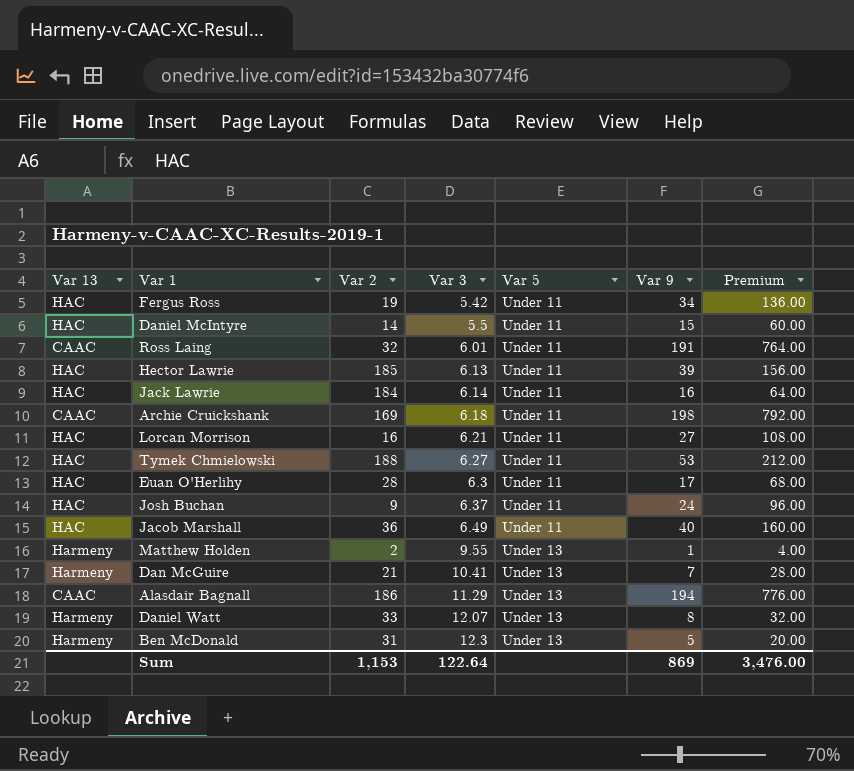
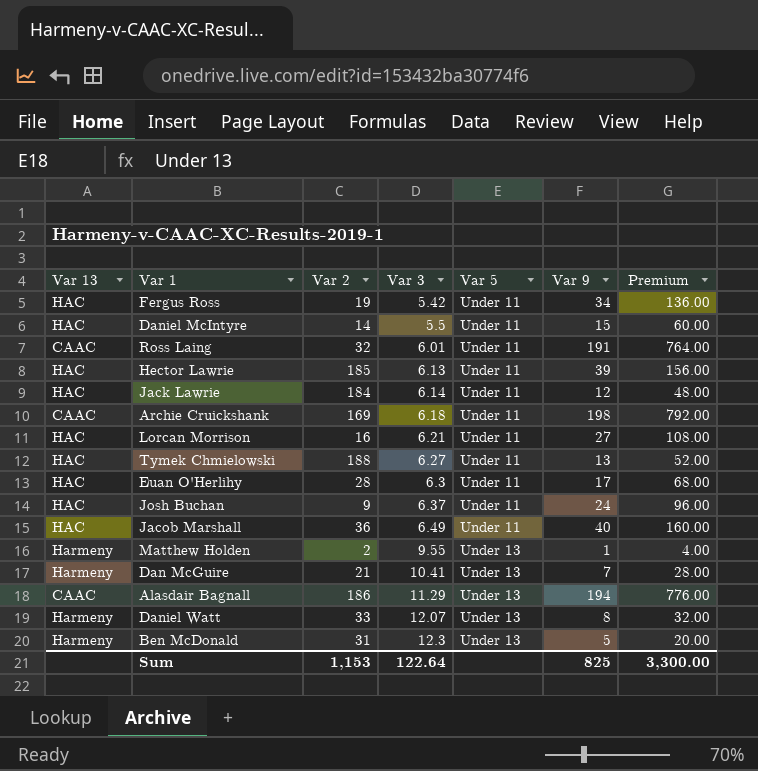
Jack Lawrie | Var 9: 16 -> 12
Jack Lawrie | Premium: 64.00 -> 48.00
Tymek Chmielowski | Var 9: 53 -> 13
Tymek Chmielowski | Premium: 212.00 -> 52.00
Sum | Var 9: 869 -> 825
Sum | Premium: 3,476.00 -> 3,300.00

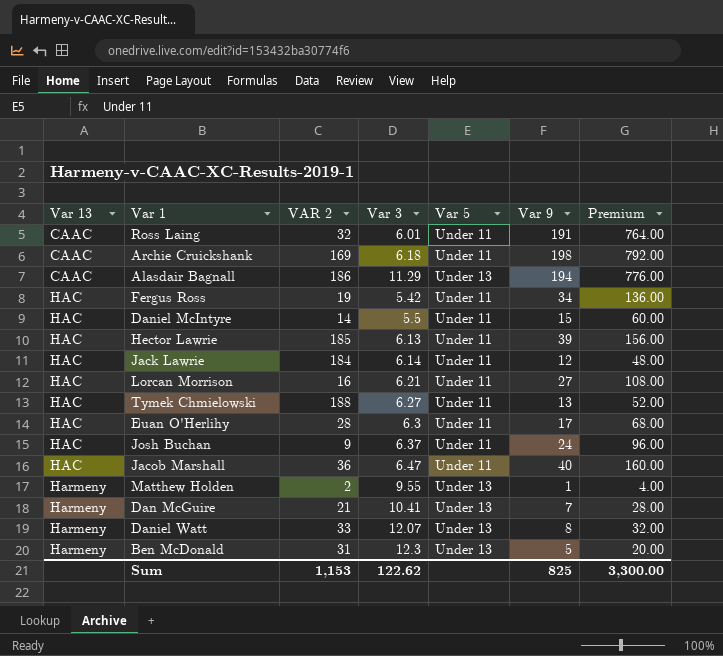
row order: Var 3 ascending -> Var 13 ascending
column name: Var 2 -> VAR 2
Jacob Marshall | Var 3: 6.49 -> 6.47
Sum | Var 3: 122.64 -> 122.62

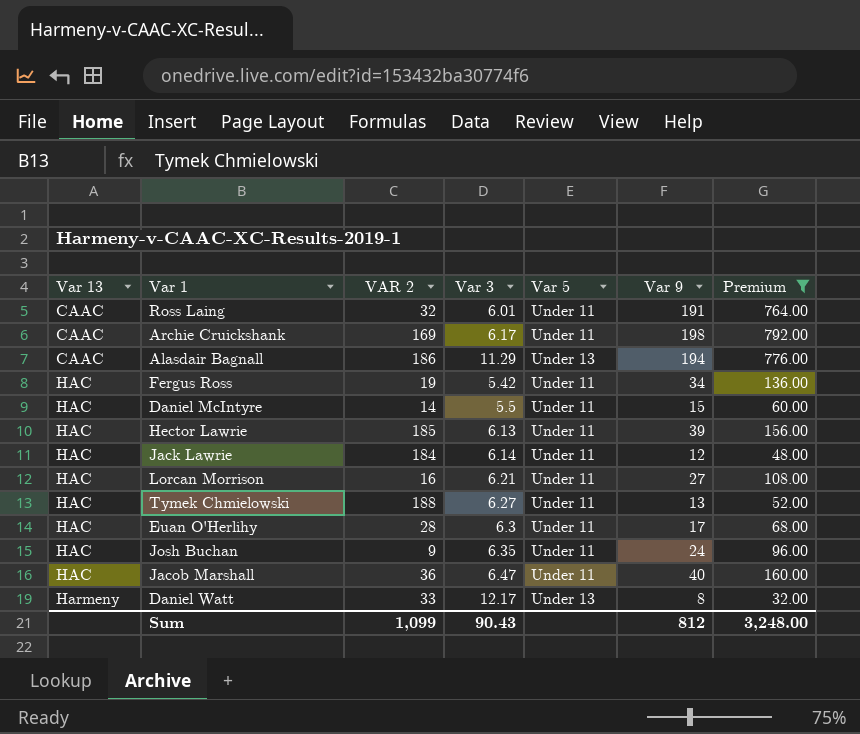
filter: none -> Premium >= 32.00
Archie Cruickshank | Var 3: 6.18 -> 6.17
Josh Buchan | Var 3: 6.37 -> 6.35
Daniel Watt | Var 3: 12.07 -> 12.17
Sum | VAR 2: 1,153 -> 1,099
Sum | Var 3: 122.62 -> 90.43
Sum | Var 9: 825 -> 812
Sum | Premium: 3,300.00 -> 3,248.00

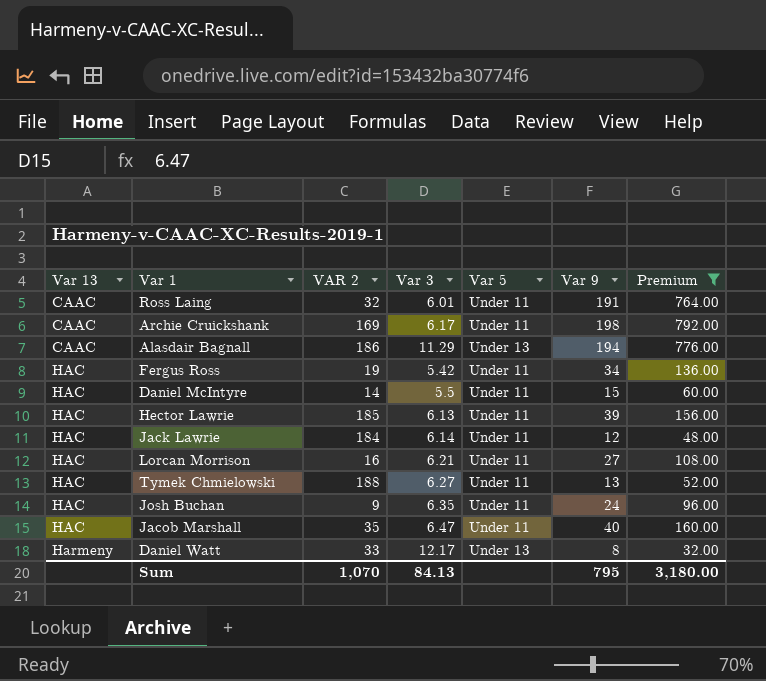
row Euan O'Herlihy: HAC | 28 | 6.3 | Under 11 | 17 | 68.00 -> none
Jacob Marshall | VAR 2: 36 -> 35
Sum | VAR 2: 1,099 -> 1,070
Sum | Var 3: 90.43 -> 84.13
Sum | Var 9: 812 -> 795
Sum | Premium: 3,248.00 -> 3,180.00

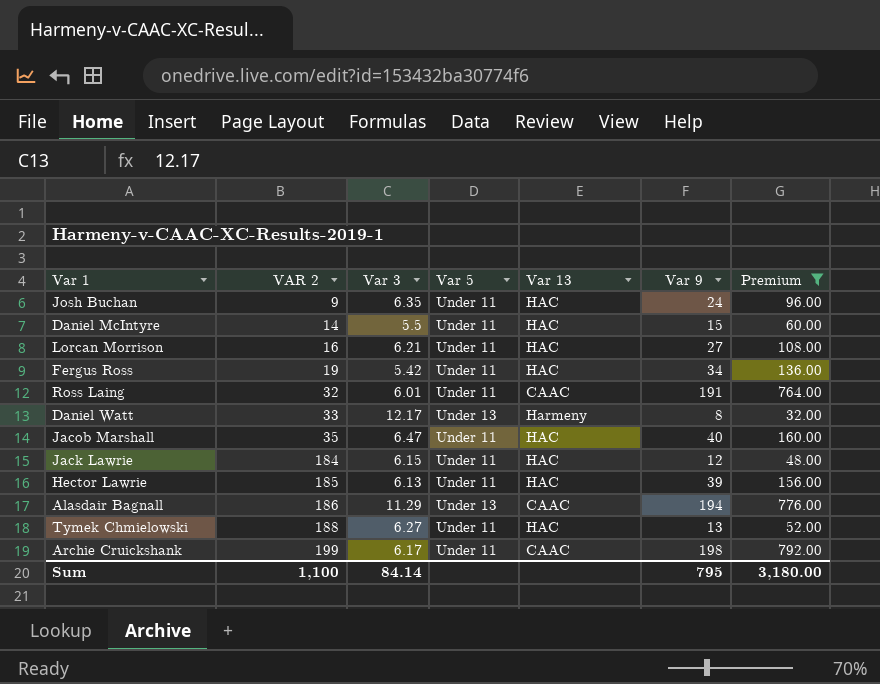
row order: Var 13 ascending -> VAR 2 ascending
column Var 13 | position: 1 -> 5
Jack Lawrie | Var 3: 6.14 -> 6.15
Archie Cruickshank | VAR 2: 169 -> 199
Sum | VAR 2: 1,070 -> 1,100
Sum | Var 3: 84.13 -> 84.14

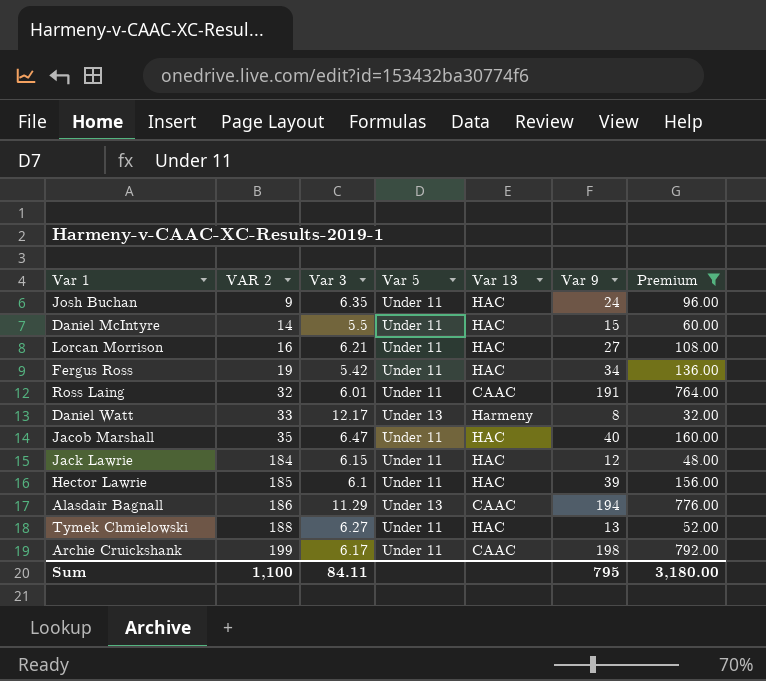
Hector Lawrie | Var 3: 6.13 -> 6.1
Sum | Var 3: 84.14 -> 84.11

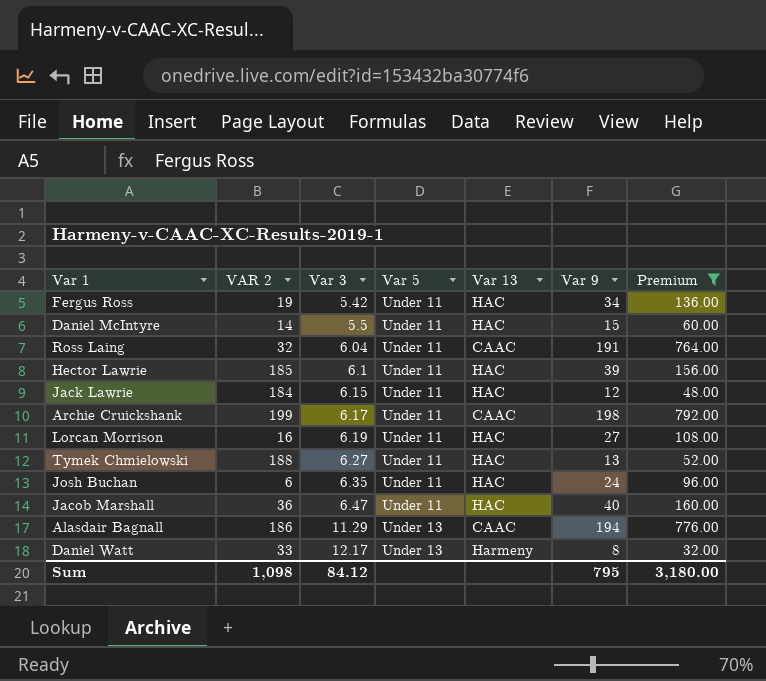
row order: VAR 2 ascending -> Var 3 ascending
Ross Laing | Var 3: 6.01 -> 6.04
Lorcan Morrison | Var 3: 6.21 -> 6.19
Josh Buchan | VAR 2: 9 -> 6
Jacob Marshall | VAR 2: 35 -> 36
Sum | VAR 2: 1,100 -> 1,098
Sum | Var 3: 84.11 -> 84.12

